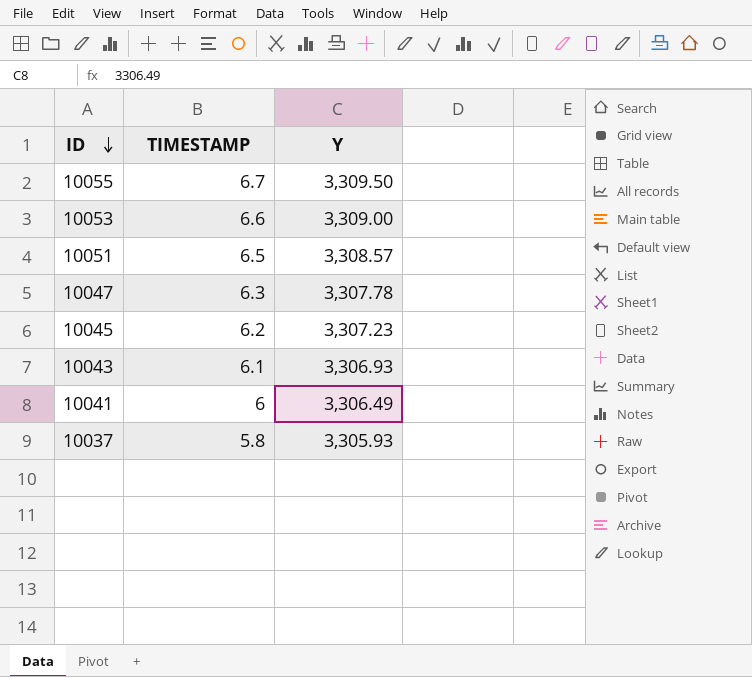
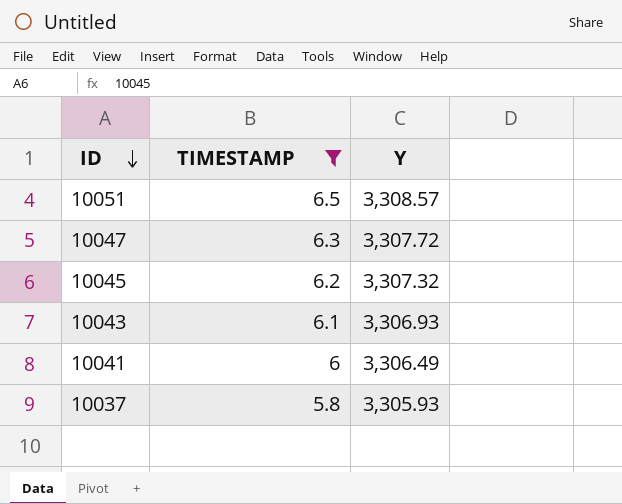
filter: none -> TIMESTAMP <= 6.5
10047 | Y: 3,307.78 -> 3,307.72
10045 | Y: 3,307.23 -> 3,307.32

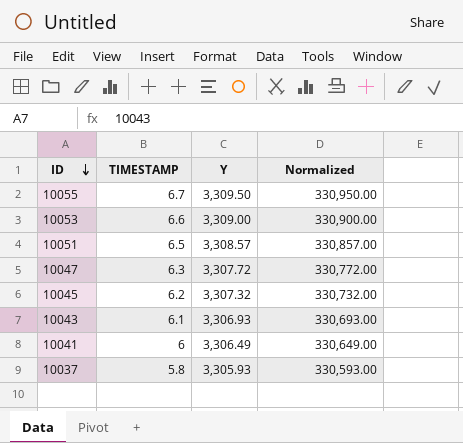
filter: TIMESTAMP <= 6.5 -> none
column Normalized | formula: none -> [Y] * 100

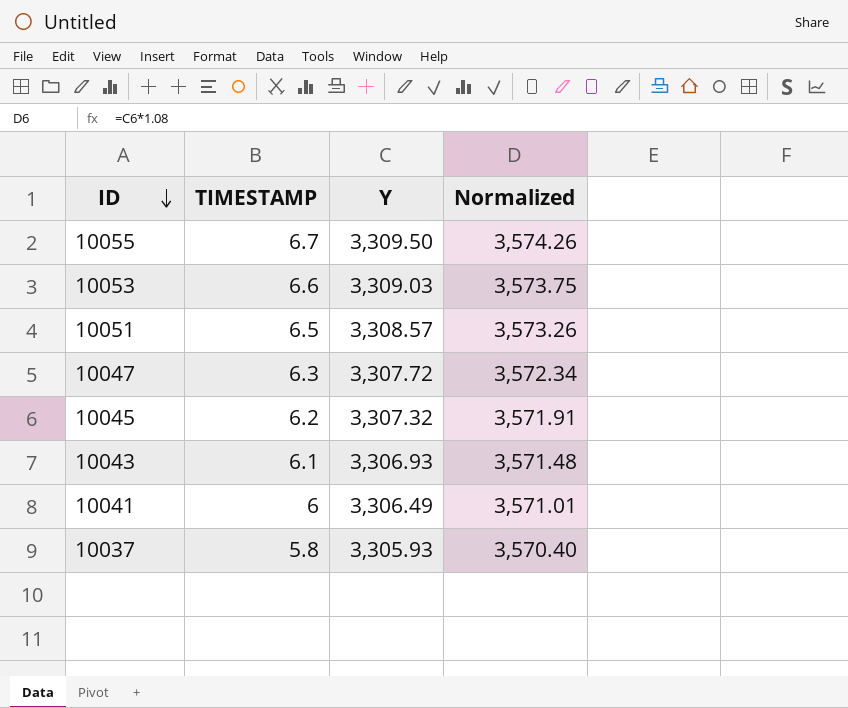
column Normalized | formula: [Y] * 100 -> [Y] * 1.08
10053 | Y: 3,309.00 -> 3,309.03

